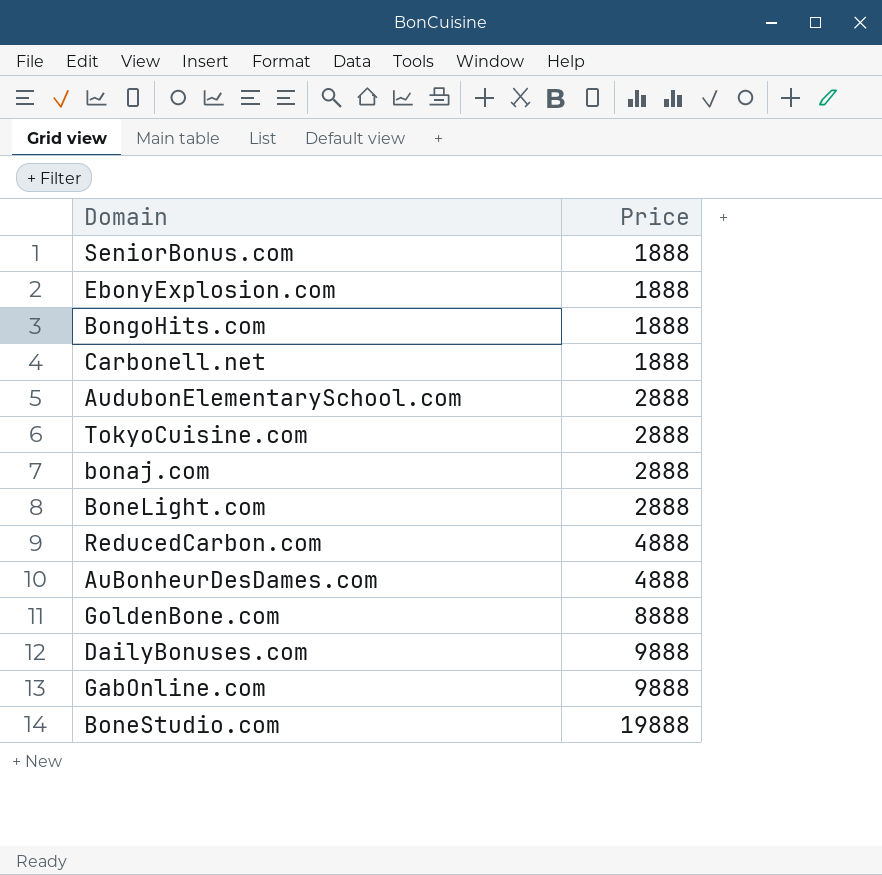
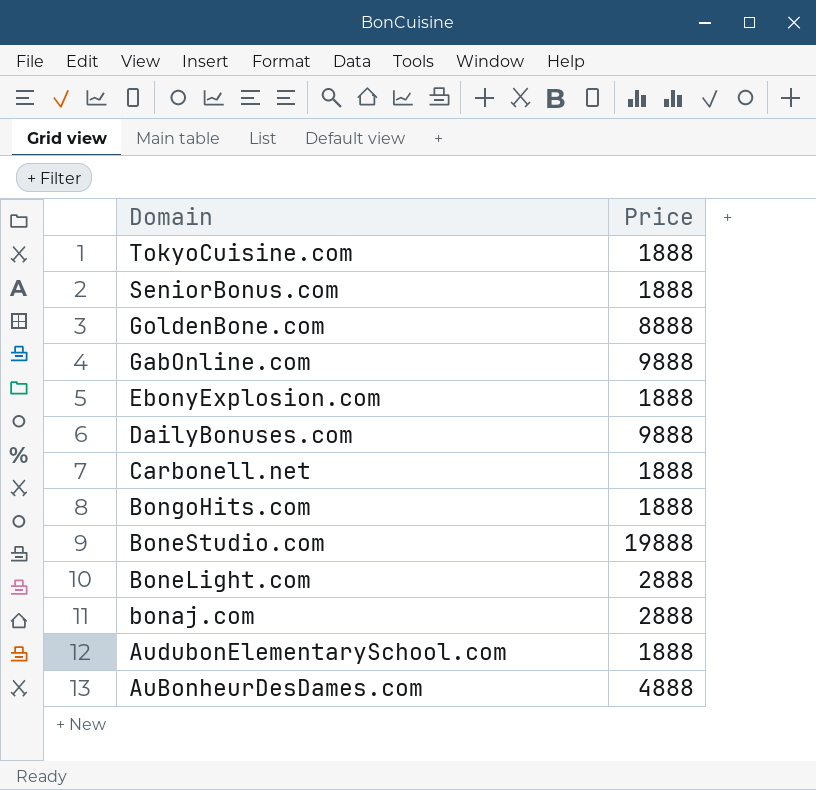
row order: Price ascending -> Domain descending
row ReducedCarbon.com: 4888 -> none
TokyoCuisine.com | Price: 2888 -> 1888
AudubonElementarySchool.com | Price: 2888 -> 1888

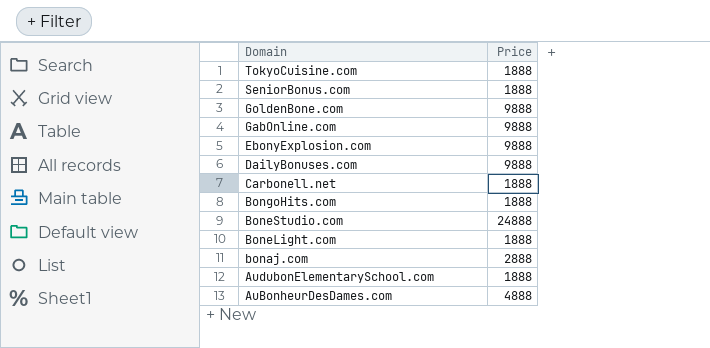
GoldenBone.com | Price: 8888 -> 9888
EbonyExplosion.com | Price: 1888 -> 9888
BoneStudio.com | Price: 19888 -> 24888
BoneLight.com | Price: 2888 -> 1888

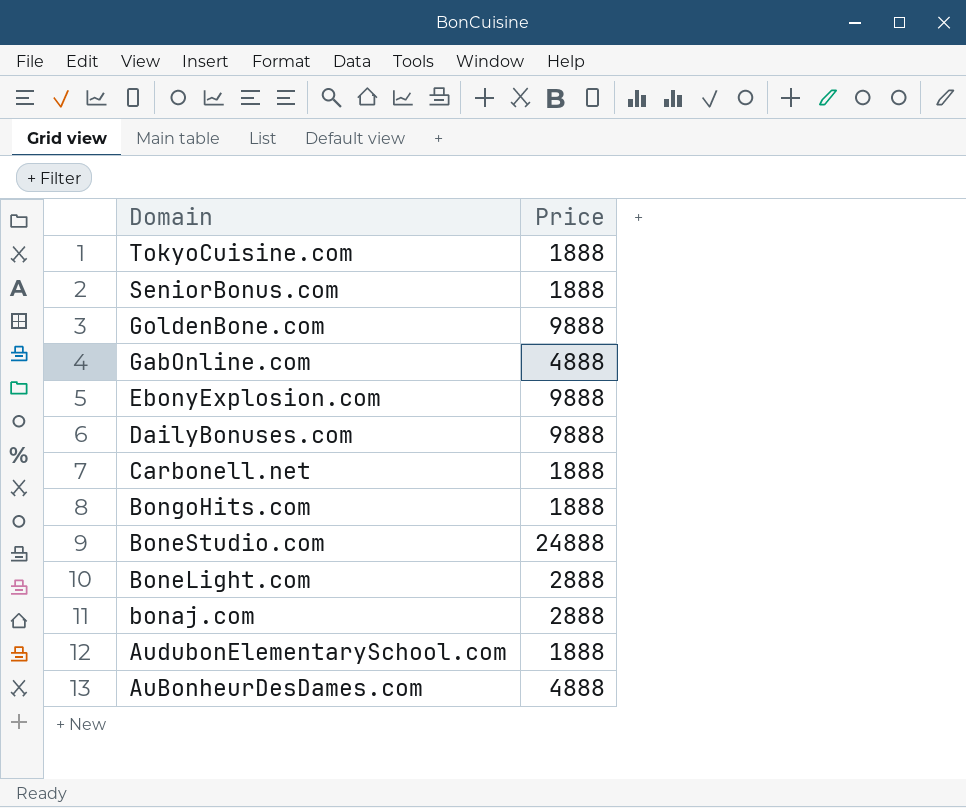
GabOnline.com | Price: 9888 -> 4888
BoneLight.com | Price: 1888 -> 2888

